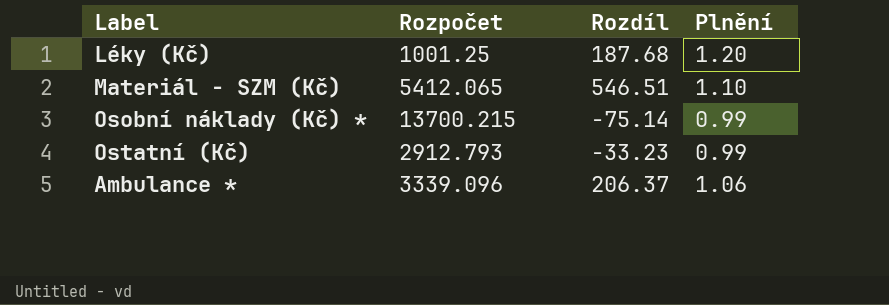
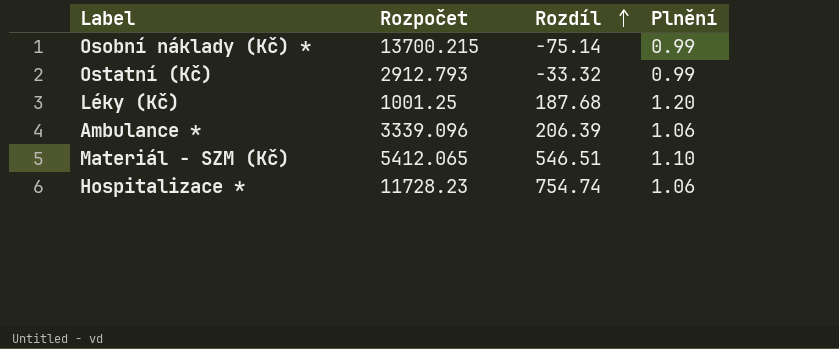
row order: none -> Rozdíl ascending
Ostatní (Kč) | Rozdíl: -33.23 -> -33.32
Ambulance * | Rozdíl: 206.37 -> 206.39
row Hospitalizace *: none -> 11728.23 | 754.74 | 1.06

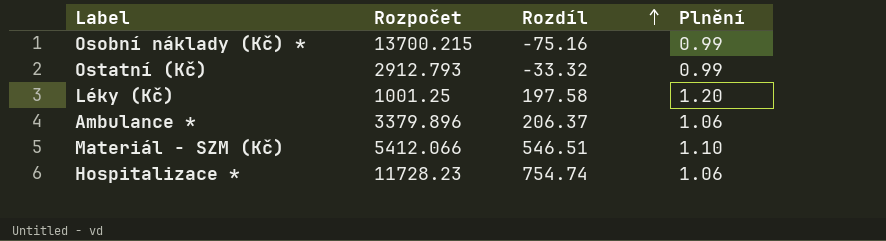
Osobní náklady (Kč) * | Rozdíl: -75.14 -> -75.16
Léky (Kč) | Rozdíl: 187.68 -> 197.58
Ambulance * | Rozpočet: 3339.096 -> 3379.896
Ambulance * | Rozdíl: 206.39 -> 206.37
Materiál - SZM (Kč) | Rozpočet: 5412.065 -> 5412.066

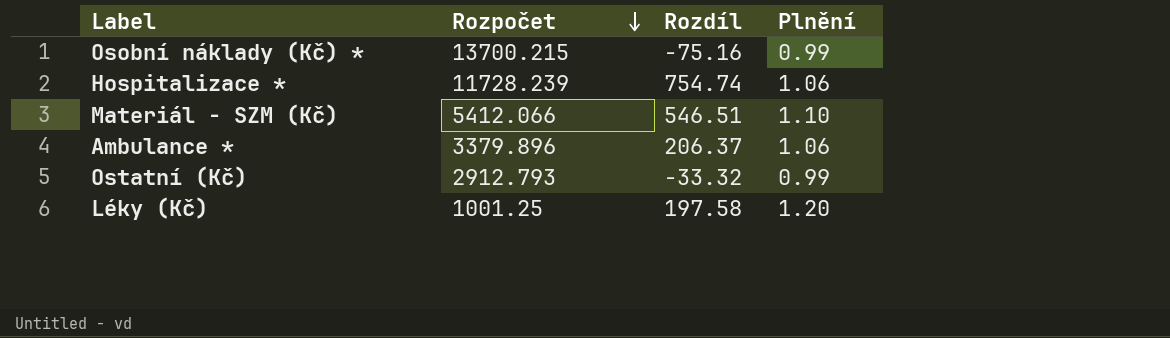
row order: Rozdíl ascending -> Rozpočet descending
Hospitalizace * | Rozpočet: 11728.23 -> 11728.239

